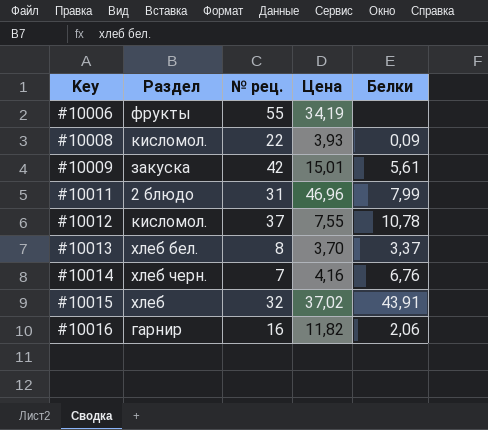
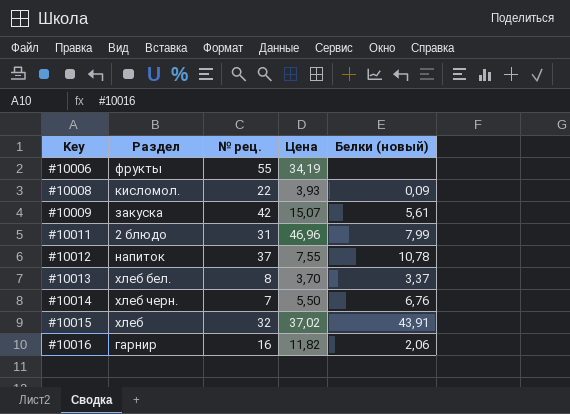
column name: Белки -> Белки (новый)
#10009 | Цена: 15,01 -> 15,07
#10012 | Раздел: кисломол. -> напиток
#10014 | Цена: 4,16 -> 5,50

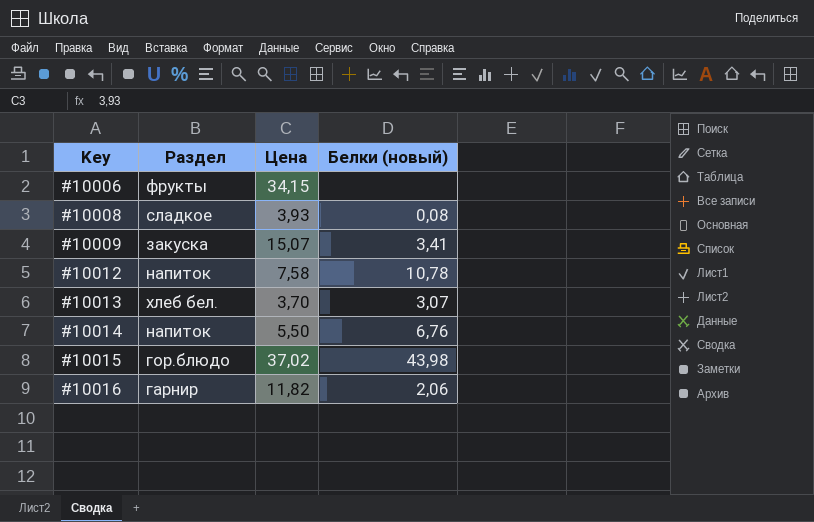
column № рец. | position: 3 -> none
row #10011: 2 блюдо | 31 | 46,96 | 7,99 -> none
#10006 | Цена: 34,19 -> 34,15
#10008 | Раздел: кисломол. -> сладкое
#10008 | Белки (новый): 0,09 -> 0,08
#10009 | Белки (новый): 5,61 -> 3,41
#10012 | Цена: 7,55 -> 7,58
#10013 | Белки (новый): 3,37 -> 3,07
#10014 | Раздел: хлеб черн. -> напиток
#10015 | Раздел: хлеб -> гор.блюдо
#10015 | Белки (новый): 43,91 -> 43,98

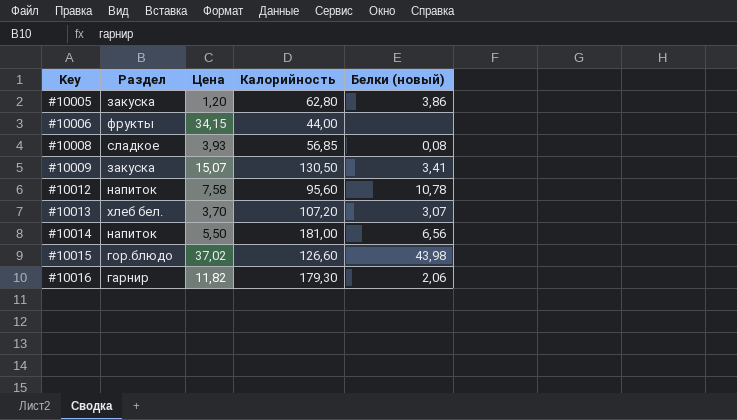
column Калорийность | position: none -> 4
row #10005: none -> закуска | 1,20 | 62,80 | 3,86
#10014 | Белки (новый): 6,76 -> 6,56

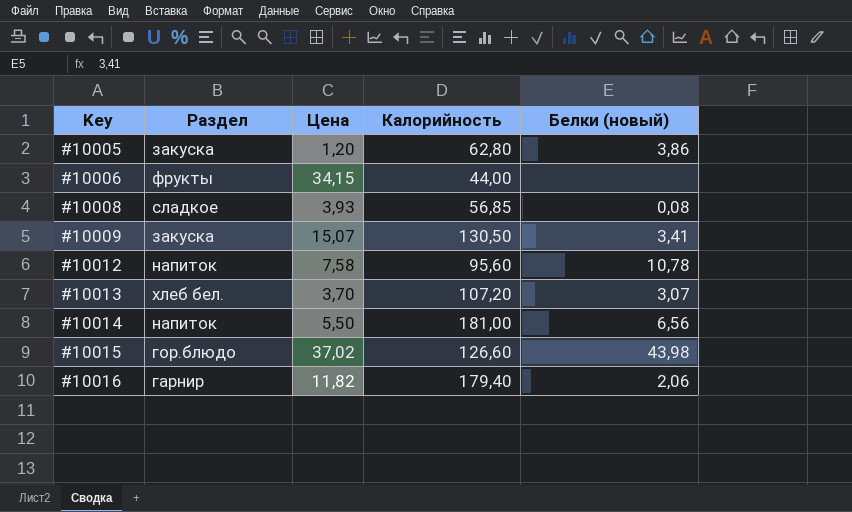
#10016 | Калорийность: 179,30 -> 179,40

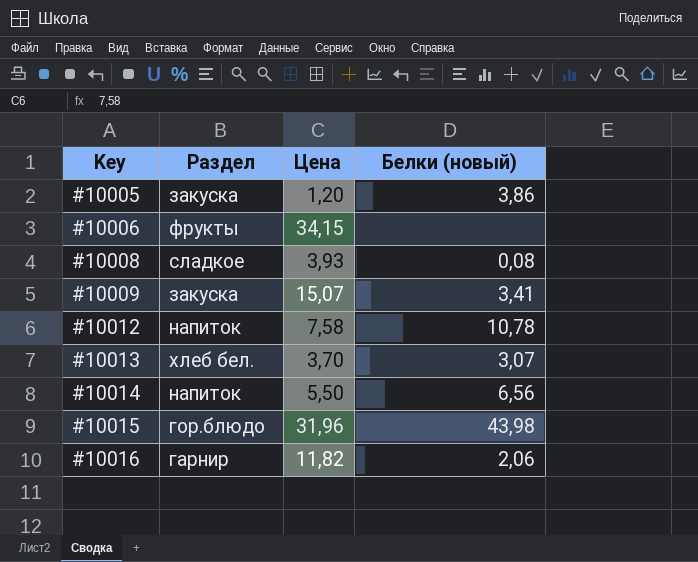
column Калорийность | position: 4 -> none
#10015 | Цена: 37,02 -> 31,96

